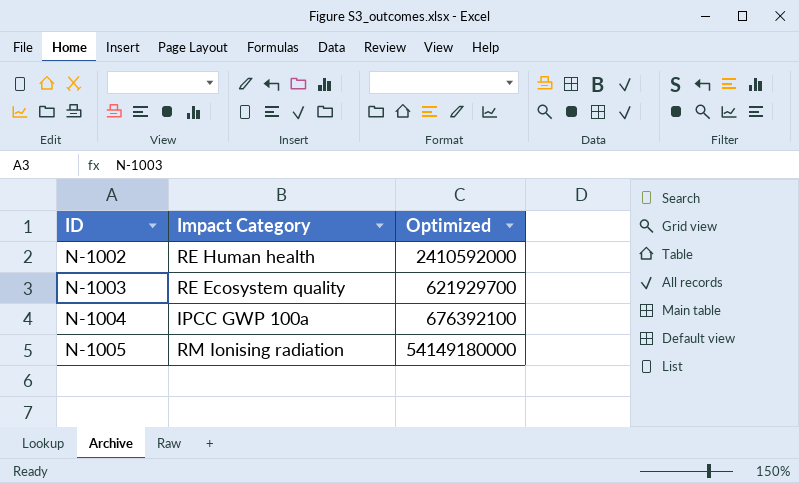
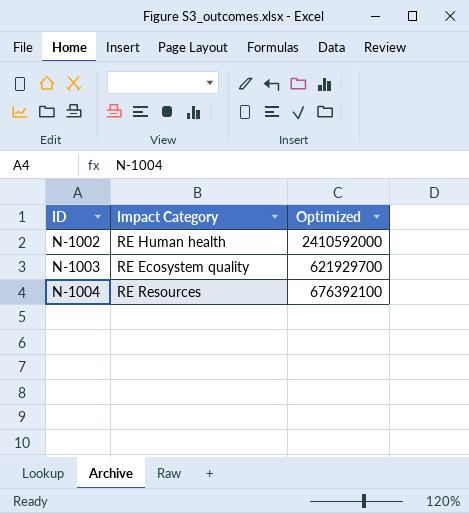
row N-1005: RM Ionising radiation | 54149180000 -> none
N-1004 | Impact Category: IPCC GWP 100a -> RE Resources

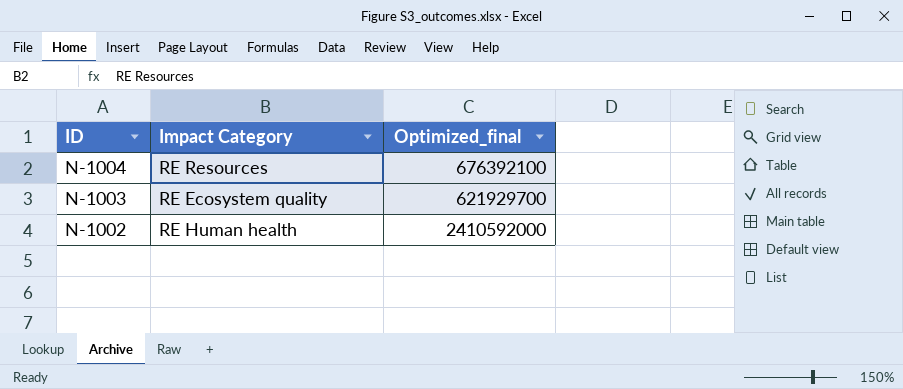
row order: ID ascending -> ID descending
column name: Optimized -> Optimized_final

